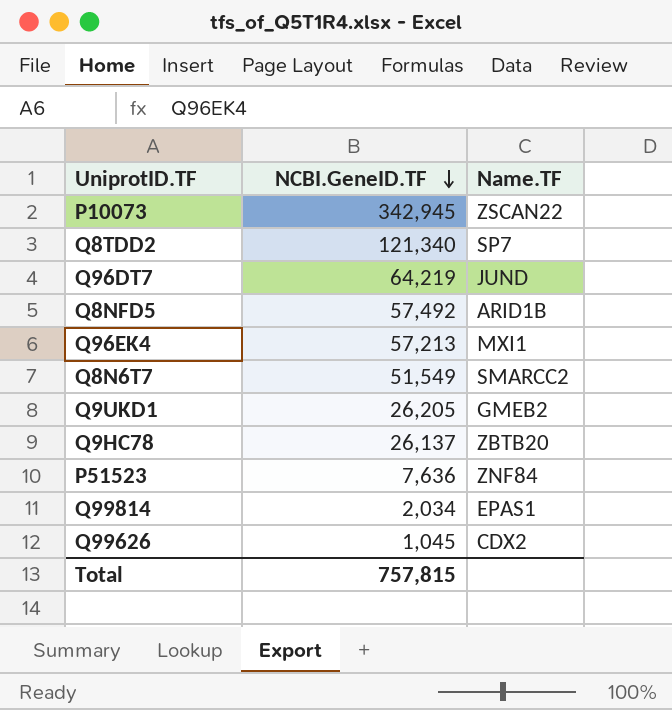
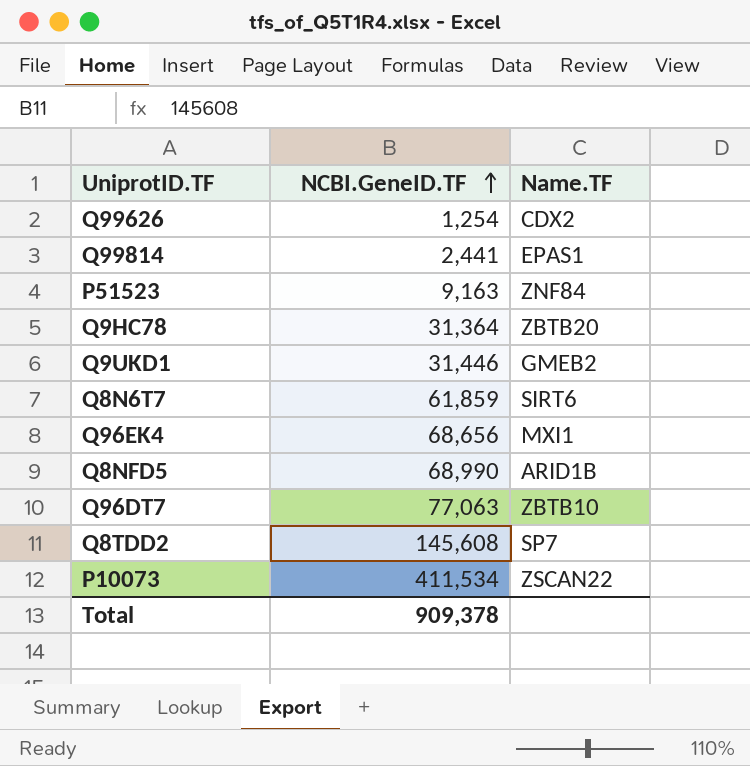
row order: NCBI.GeneID.TF descending -> NCBI.GeneID.TF ascending
Q99626 | NCBI.GeneID.TF: 1,045 -> 1,254
Q99814 | NCBI.GeneID.TF: 2,034 -> 2,441
P51523 | NCBI.GeneID.TF: 7,636 -> 9,163
Q9HC78 | NCBI.GeneID.TF: 26,137 -> 31,364
Q9UKD1 | NCBI.GeneID.TF: 26,205 -> 31,446
Q8N6T7 | NCBI.GeneID.TF: 51,549 -> 61,859
Q8N6T7 | Name.TF: SMARCC2 -> SIRT6
Q96EK4 | NCBI.GeneID.TF: 57,213 -> 68,656
Q8NFD5 | NCBI.GeneID.TF: 57,492 -> 68,990
Q96DT7 | NCBI.GeneID.TF: 64,219 -> 77,063
Q96DT7 | Name.TF: JUND -> ZBTB10
Q8TDD2 | NCBI.GeneID.TF: 121,340 -> 145,608
P10073 | NCBI.GeneID.TF: 342,945 -> 411,534
Total | NCBI.GeneID.TF: 757,815 -> 909,378

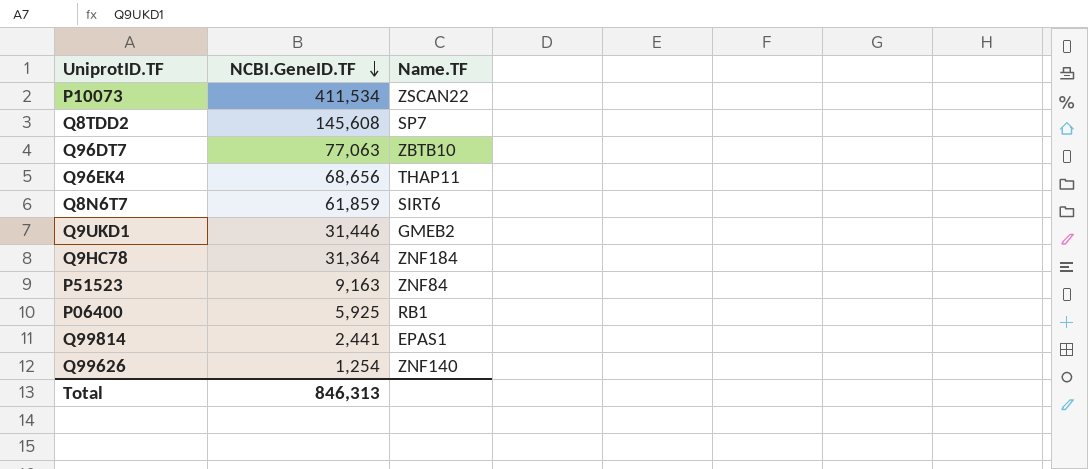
row order: NCBI.GeneID.TF ascending -> NCBI.GeneID.TF descending
row Q8NFD5: 68,990 | ARID1B -> none
Q96EK4 | Name.TF: MXI1 -> THAP11
Q9HC78 | Name.TF: ZBTB20 -> ZNF184
row P06400: none -> 5,925 | RB1
Q99626 | Name.TF: CDX2 -> ZNF140
Total | NCBI.GeneID.TF: 909,378 -> 846,313

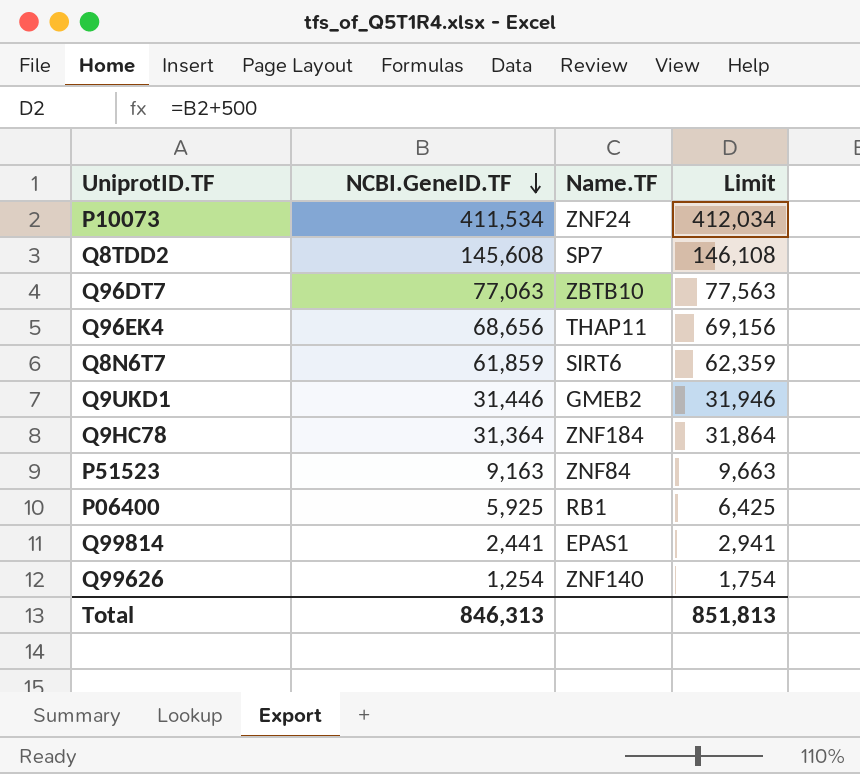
column Limit | formula: none -> [NCBI.GeneID.TF] + 500
P10073 | Name.TF: ZSCAN22 -> ZNF24

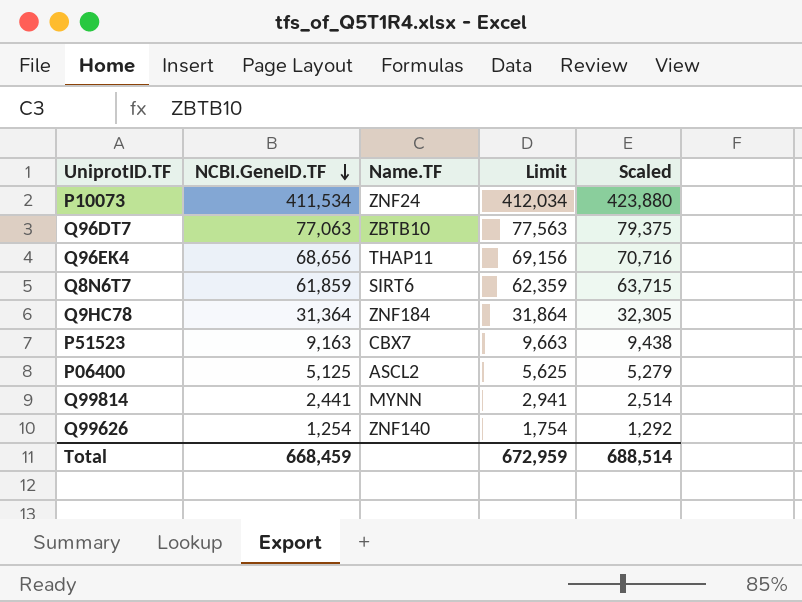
column Scaled | formula: none -> [NCBI.GeneID.TF] * 1.03
row Q8TDD2: 145,608 | SP7 | 146,108 -> none
row Q9UKD1: 31,446 | GMEB2 | 31,946 -> none
P51523 | Name.TF: ZNF84 -> CBX7
P06400 | NCBI.GeneID.TF: 5,925 -> 5,125
P06400 | Name.TF: RB1 -> ASCL2
P06400 | Limit: 6,425 -> 5,625
Q99814 | Name.TF: EPAS1 -> MYNN
Total | NCBI.GeneID.TF: 846,313 -> 668,459
Total | Limit: 851,813 -> 672,959

